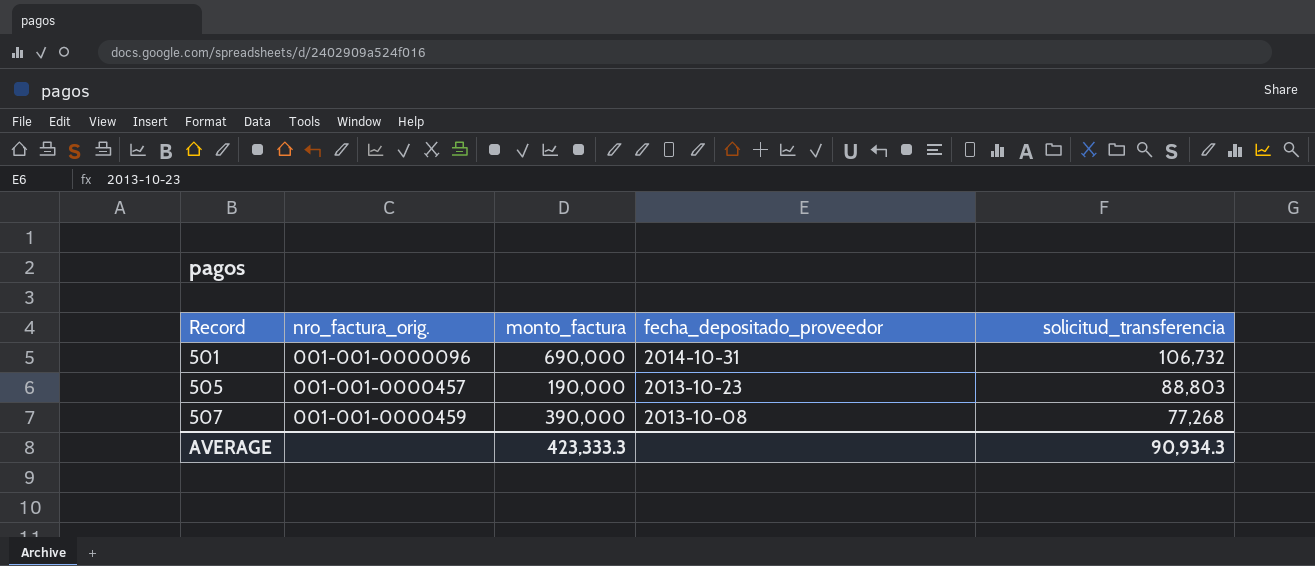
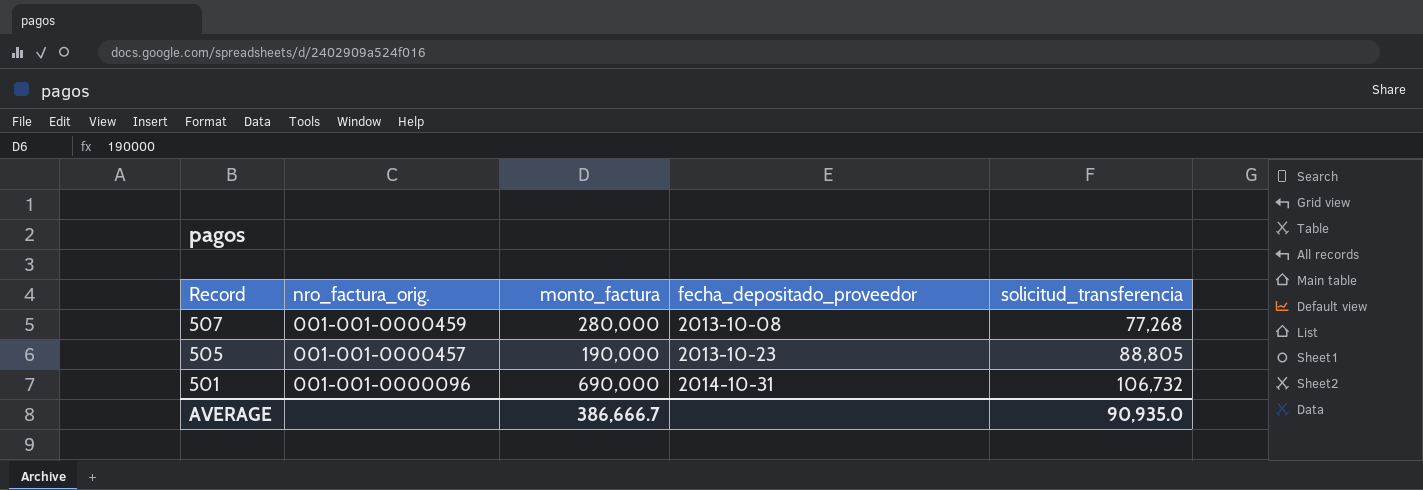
row order: Record ascending -> Record descending
507 | monto_factura: 390,000 -> 280,000
505 | solicitud_transferencia: 88,803 -> 88,805
AVERAGE | monto_factura: 423,333.3 -> 386,666.7
AVERAGE | solicitud_transferencia: 90,934.3 -> 90,935.0

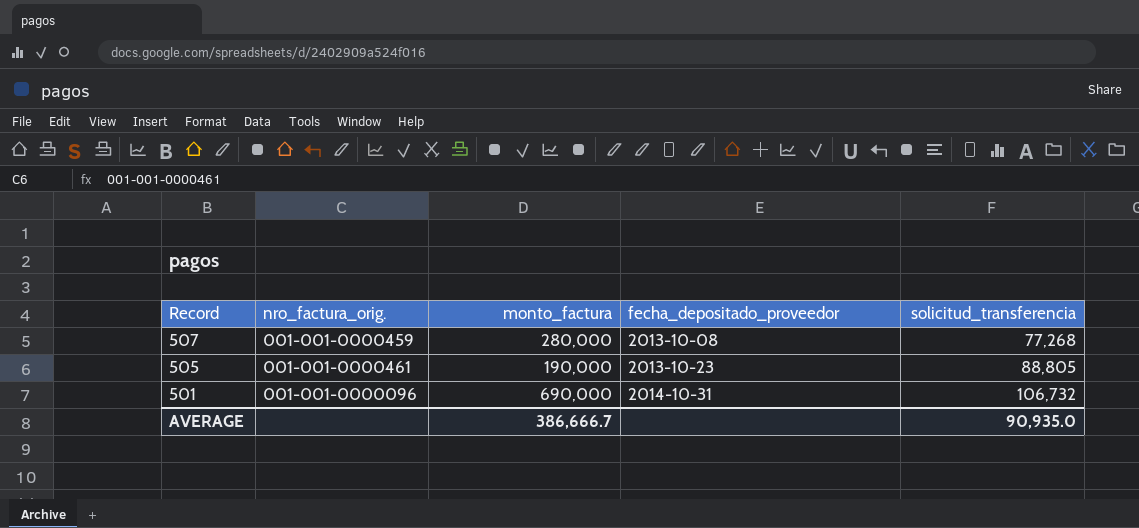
505 | nro_factura_orig.: 001-001-0000457 -> 001-001-0000461

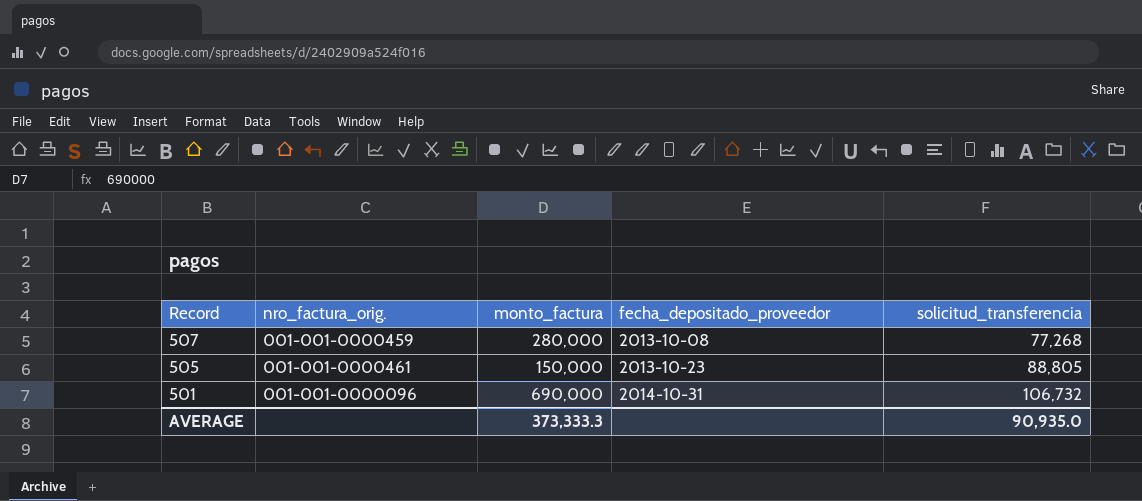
505 | monto_factura: 190,000 -> 150,000
AVERAGE | monto_factura: 386,666.7 -> 373,333.3

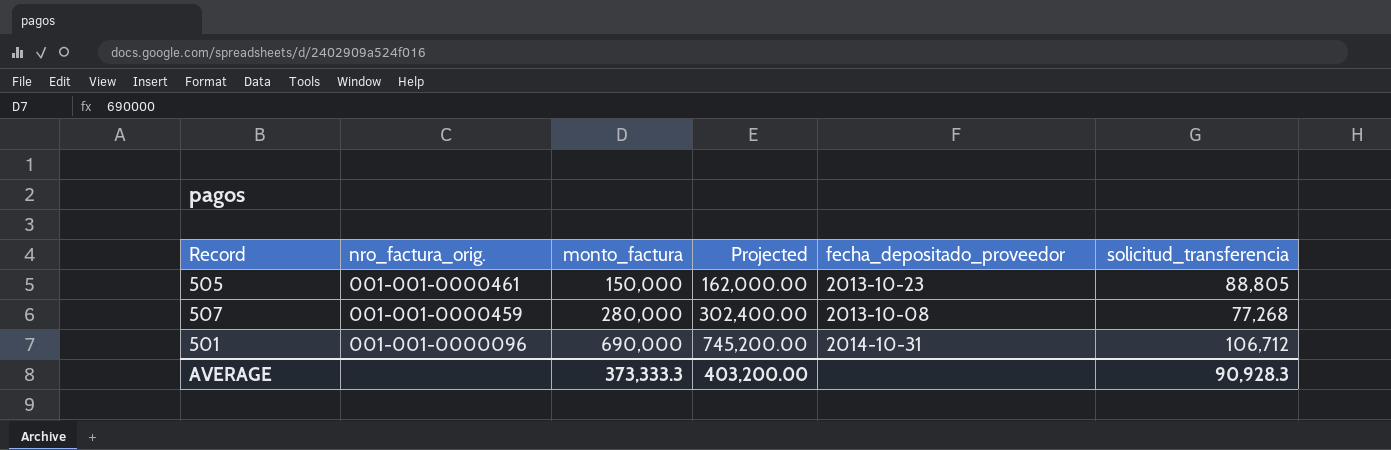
row order: Record descending -> nro_factura_orig. descending
column Projected | formula: none -> [monto_factura] * 1.08
501 | solicitud_transferencia: 106,732 -> 106,712
AVERAGE | solicitud_transferencia: 90,935.0 -> 90,928.3

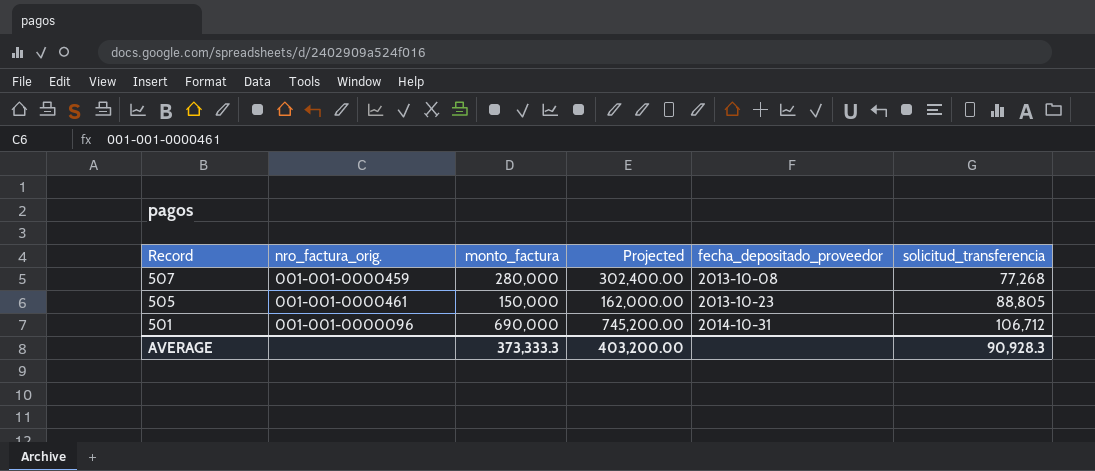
row order: nro_factura_orig. descending -> Record descending

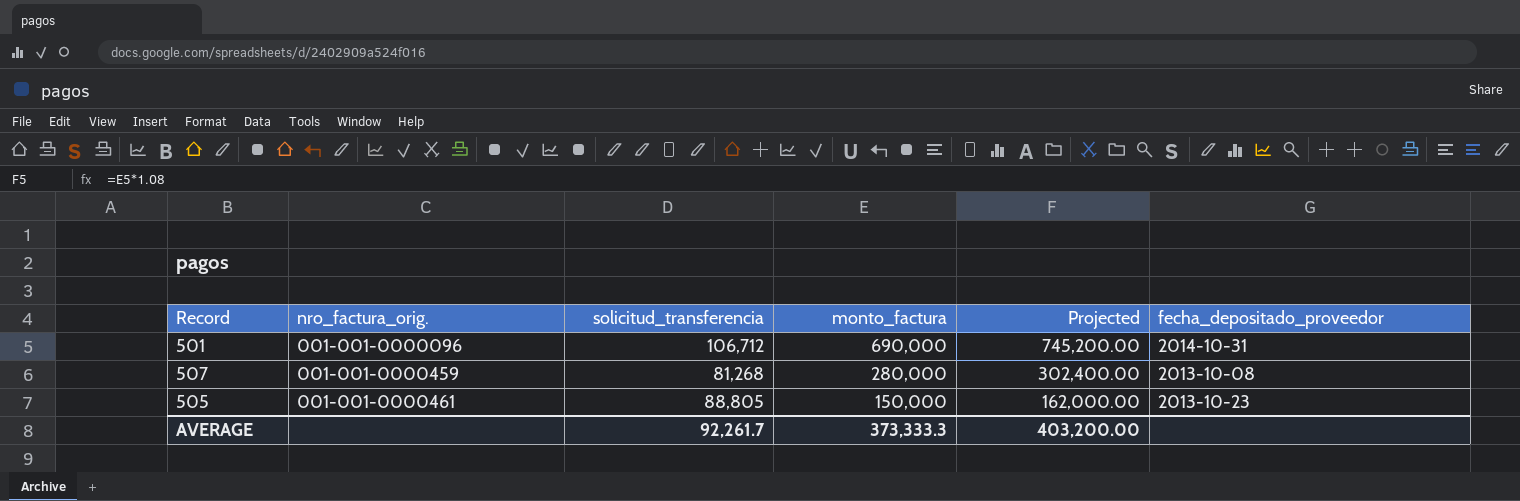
row order: Record descending -> nro_factura_orig. ascending
column solicitud_transferencia | position: 6 -> 3
507 | solicitud_transferencia: 77,268 -> 81,268
AVERAGE | solicitud_transferencia: 90,928.3 -> 92,261.7

